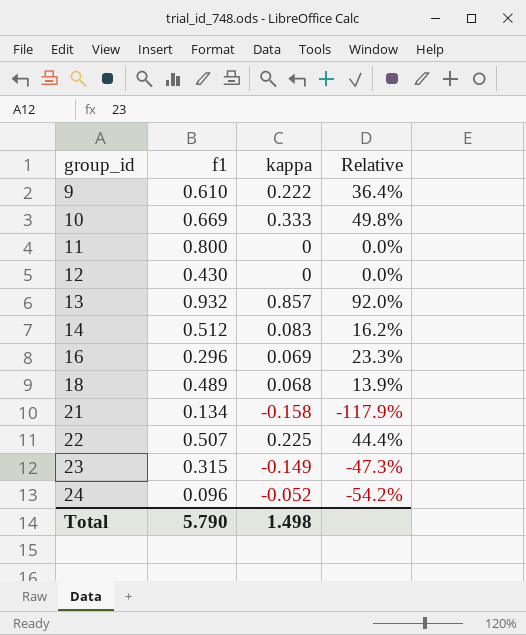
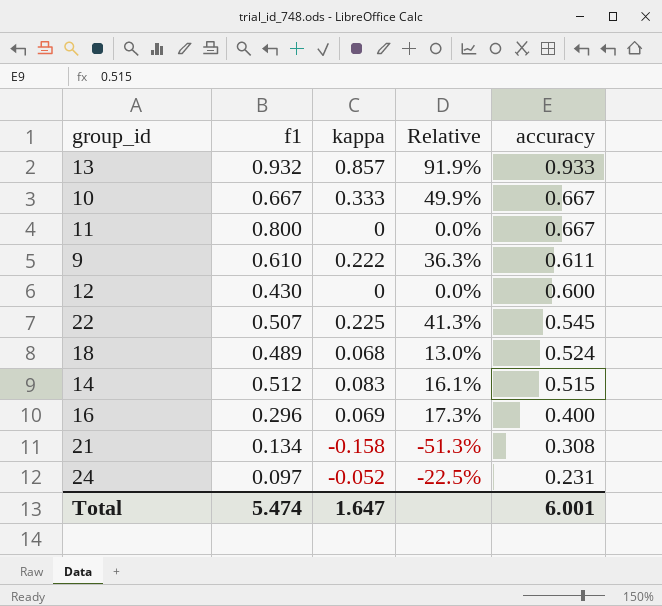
row order: group_id ascending -> accuracy descending
column Relative | formula: [kappa] / [f1] -> [kappa] / [accuracy]
column accuracy | position: none -> 5
row 23: 0.315 | -0.149 | -47.3% -> none
10 | f1: 0.669 -> 0.667
24 | f1: 0.096 -> 0.097
Total | f1: 5.790 -> 5.474
Total | kappa: 1.498 -> 1.647

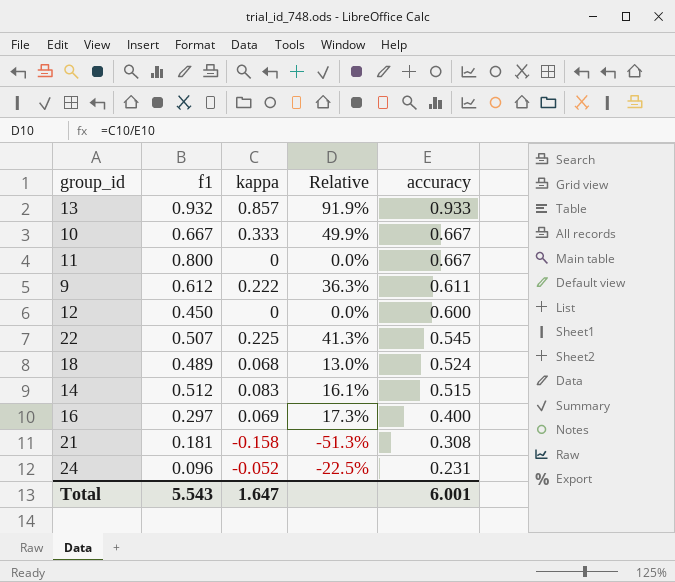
9 | f1: 0.610 -> 0.612
12 | f1: 0.430 -> 0.450
16 | f1: 0.296 -> 0.297
21 | f1: 0.134 -> 0.181
24 | f1: 0.097 -> 0.096
Total | f1: 5.474 -> 5.543

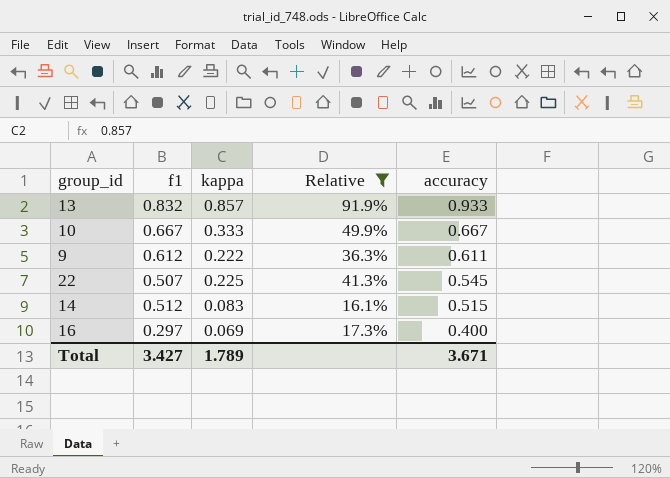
filter: none -> Relative >= 16.1%
13 | f1: 0.932 -> 0.832
Total | f1: 5.543 -> 3.427
Total | kappa: 1.647 -> 1.789
Total | accuracy: 6.001 -> 3.671

